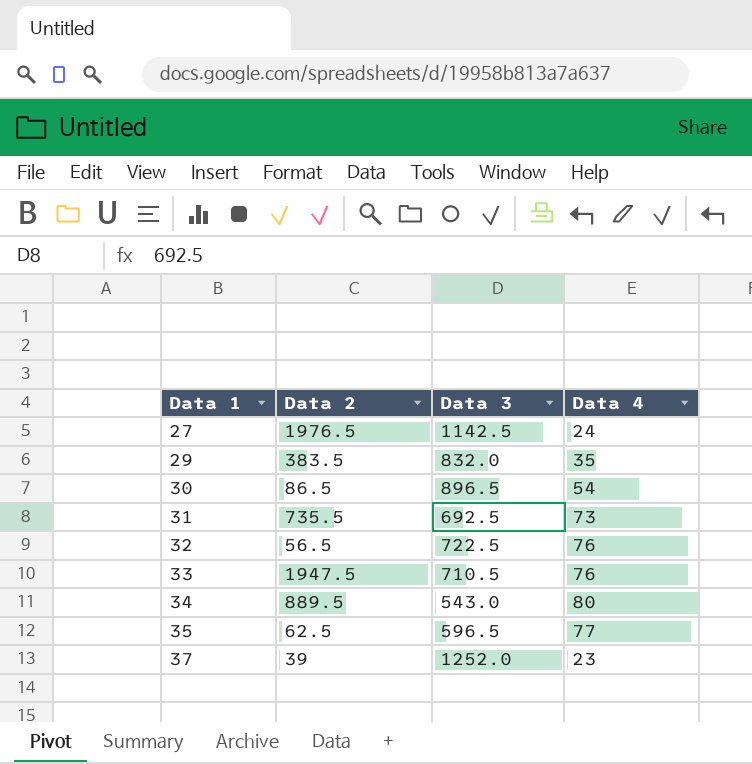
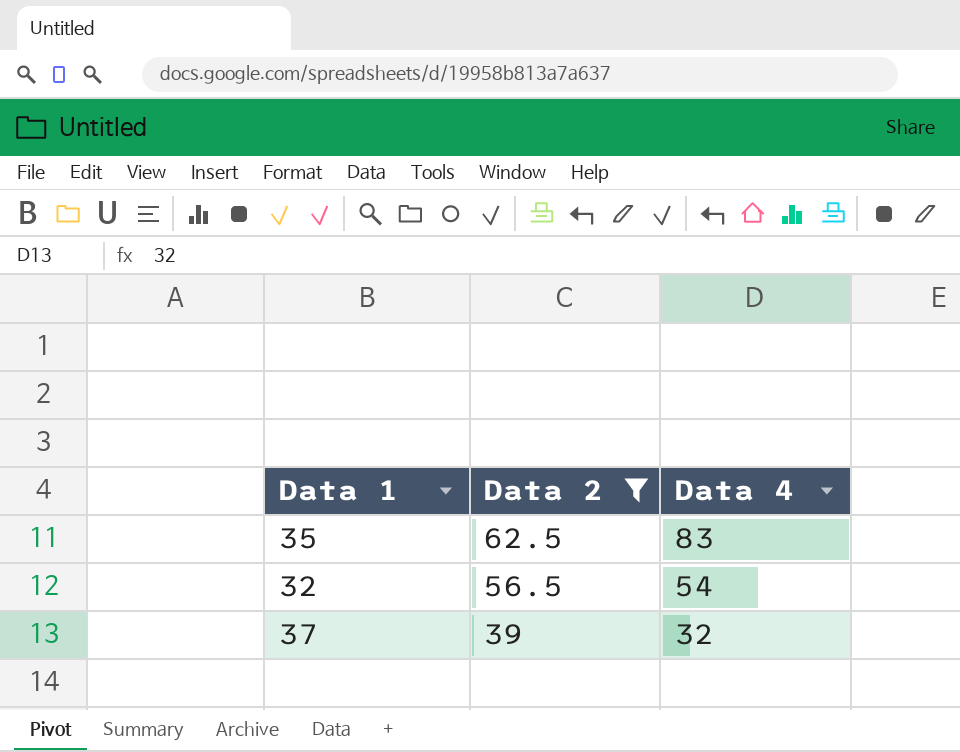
filter: none -> Data 2 <= 62.5
row order: Data 1 ascending -> Data 2 descending
column Data 3 | position: 3 -> none
35 | Data 4: 77 -> 83
32 | Data 4: 76 -> 54
37 | Data 4: 23 -> 32

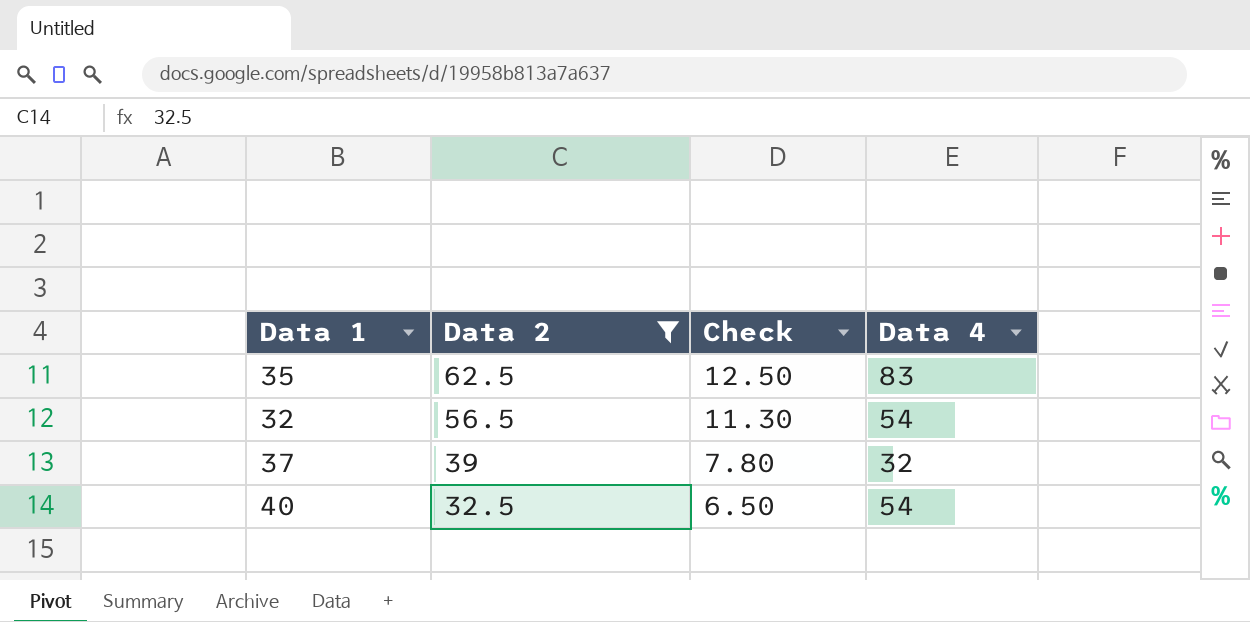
column Check | formula: none -> [Data 2] * 0.2
row 40: none -> 32.5 | 6.50 | 54

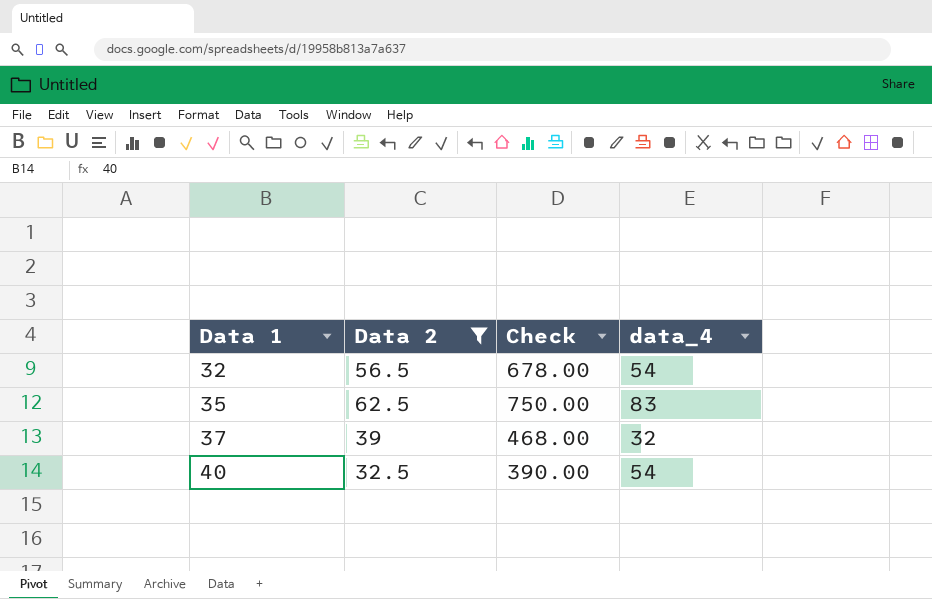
row order: Data 2 descending -> Data 1 ascending
column Check | formula: [Data 2] * 0.2 -> [Data 2] * 12
column name: Data 4 -> data_4

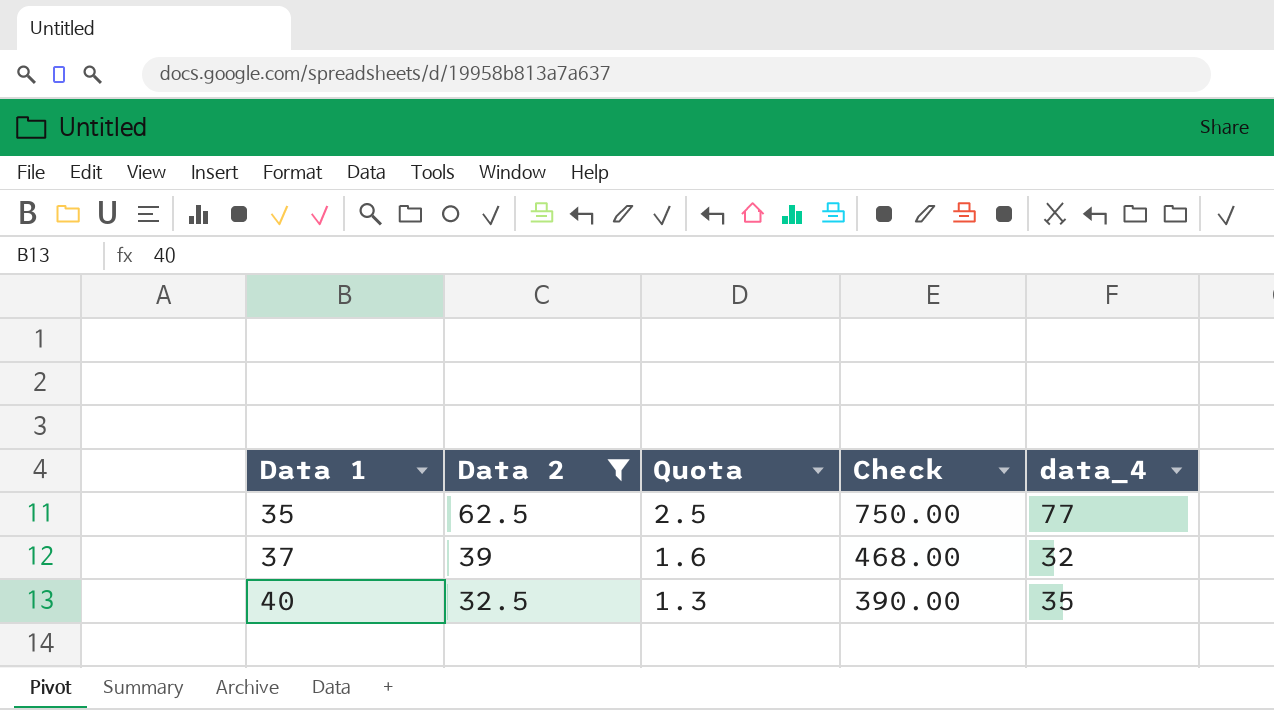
column Quota | formula: none -> [Data 2] * 0.04
row 32: 56.5 | 678.00 | 54 -> none
35 | data_4: 83 -> 77
40 | data_4: 54 -> 35

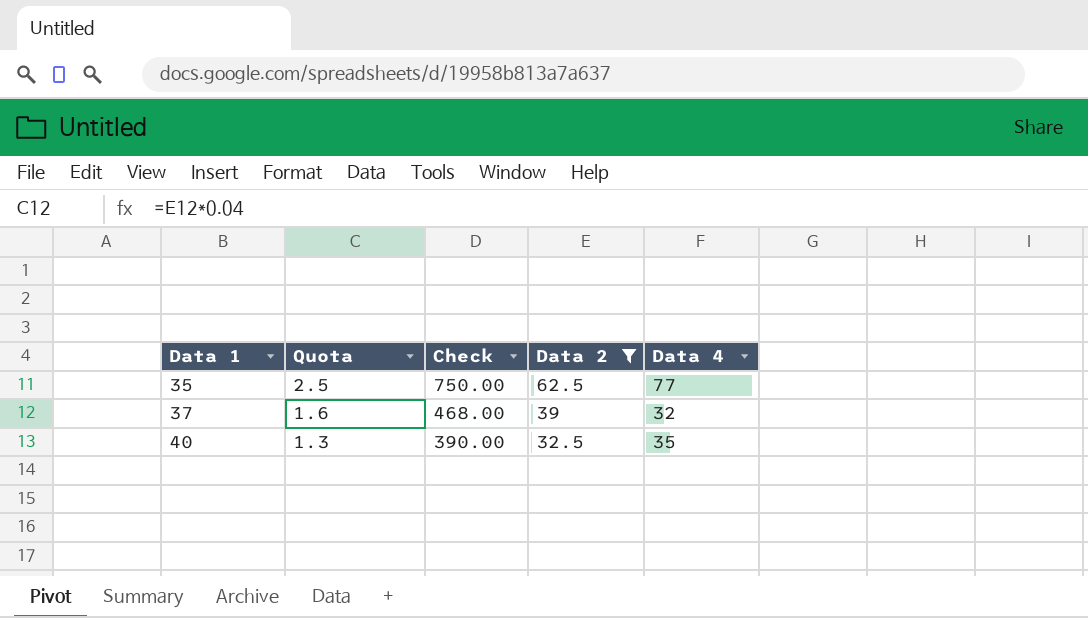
column Data 2 | position: 2 -> 4
column name: data_4 -> Data 4

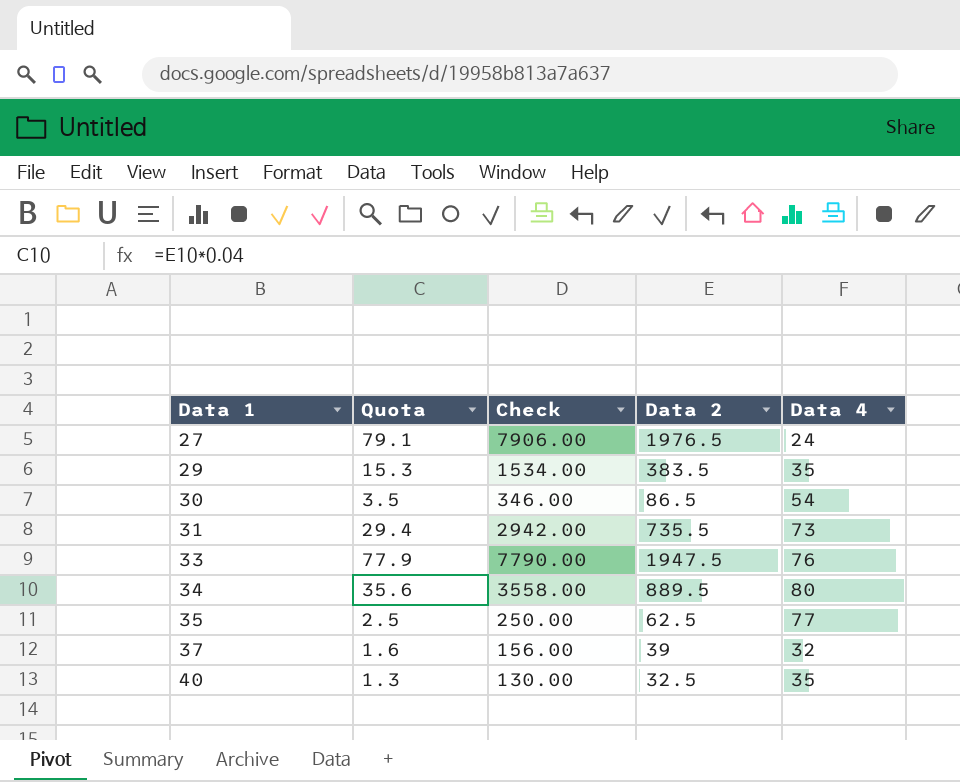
filter: Data 2 <= 62.5 -> none
column Check | formula: [Data 2] * 12 -> [Data 2] * 4

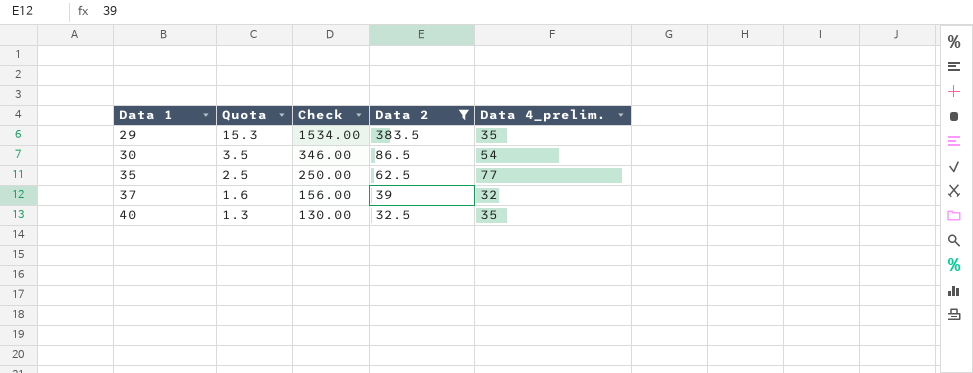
filter: none -> Data 2 <= 383.5
column name: Data 4 -> Data 4_prelim.

